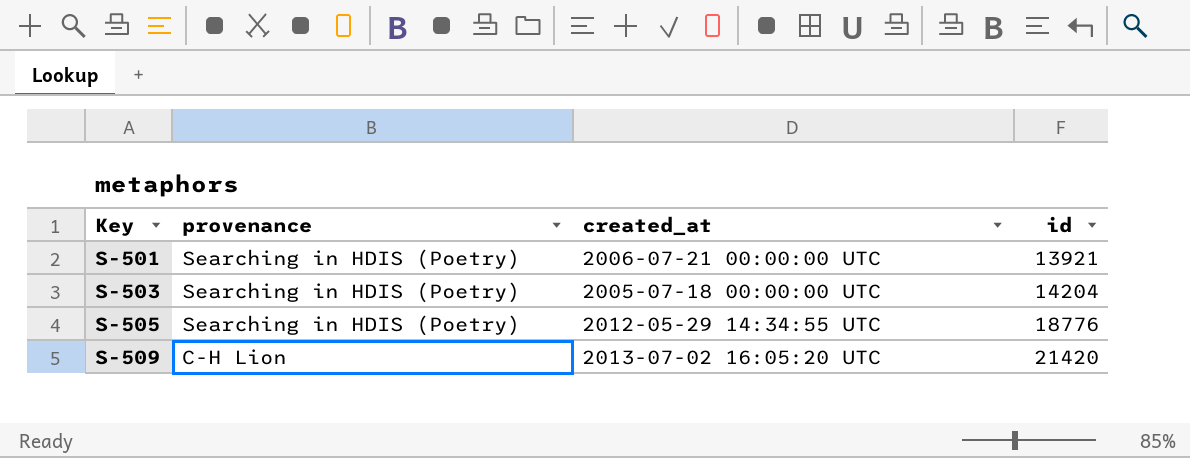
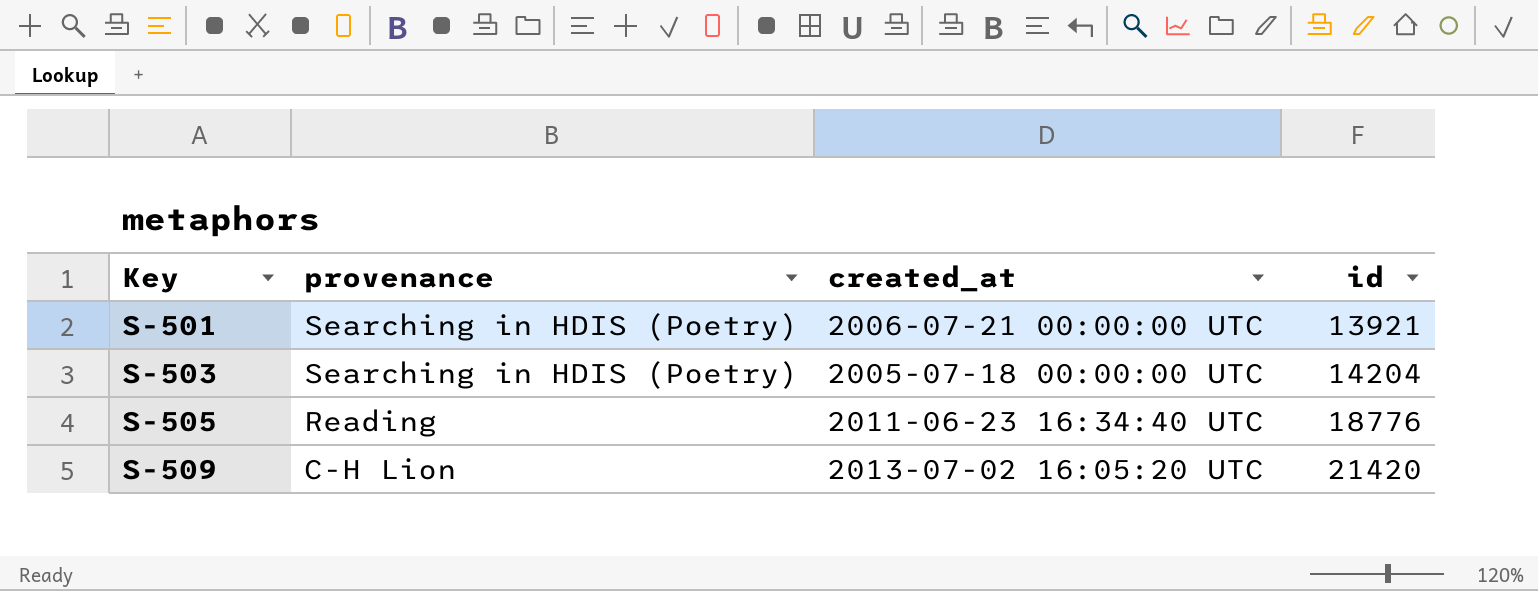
S-505 | provenance: Searching in HDIS (Poetry) -> Reading
S-505 | created_at: 2012-05-29 14:34:55 UTC -> 2011-06-23 16:34:40 UTC

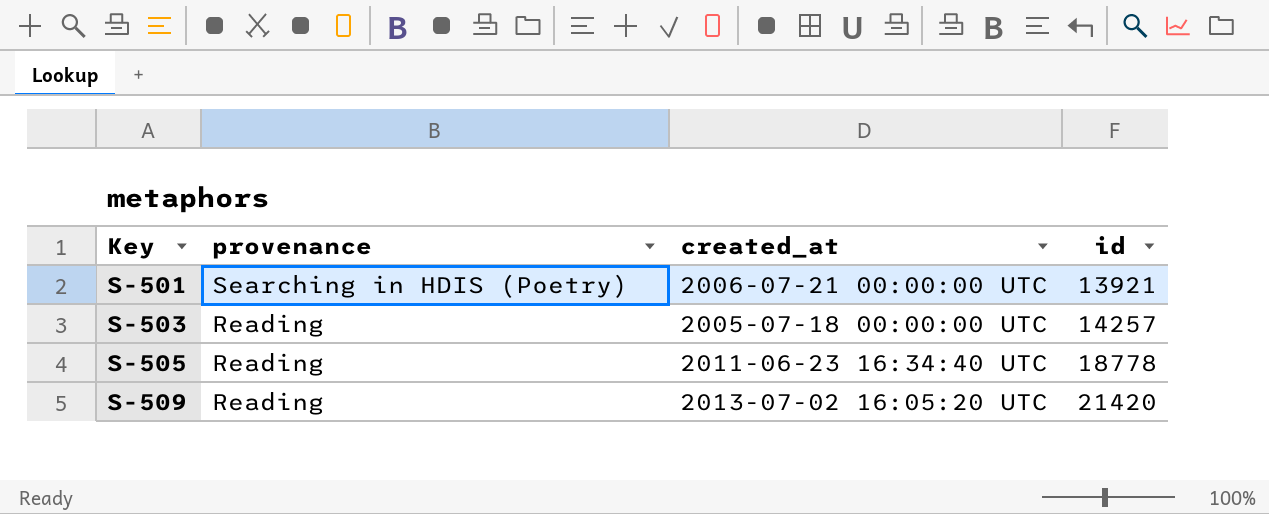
S-503 | provenance: Searching in HDIS (Poetry) -> Reading
S-503 | id: 14204 -> 14257
S-505 | id: 18776 -> 18778
S-509 | provenance: C-H Lion -> Reading

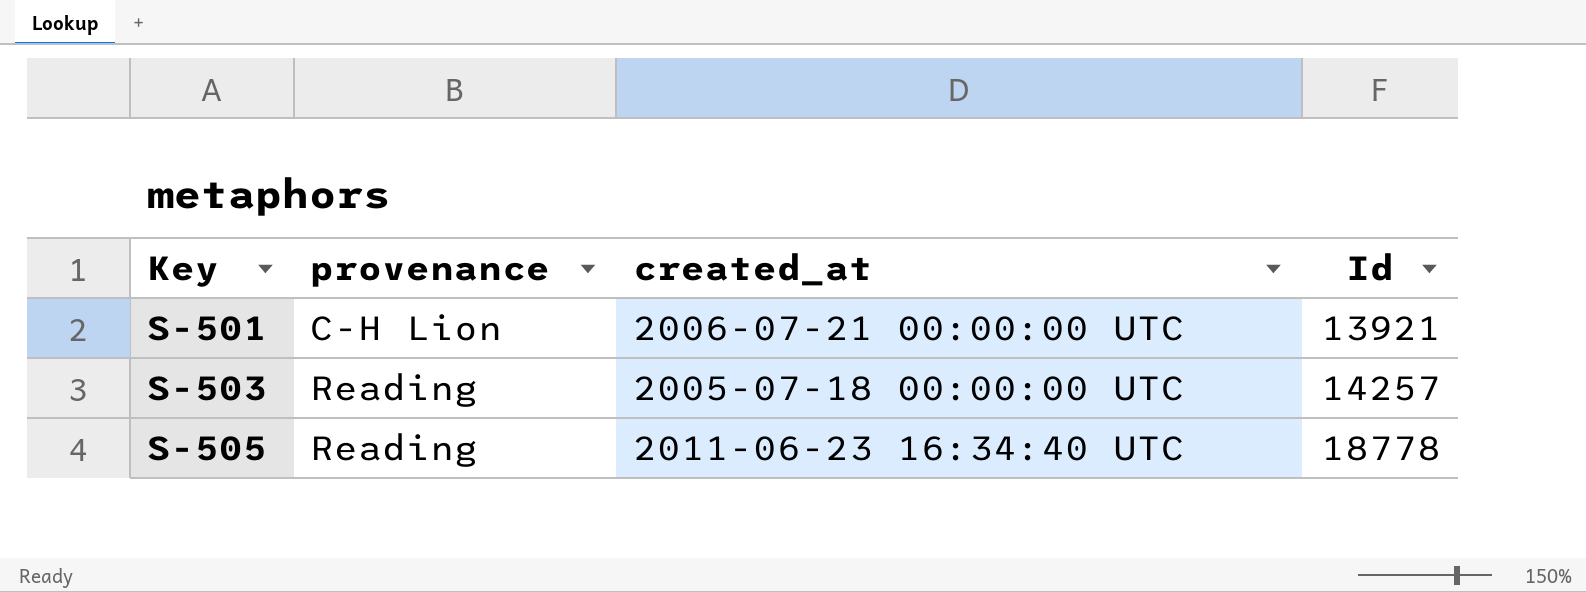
column name: id -> Id
row S-509: Reading | 2013-07-02 16:05:20 UTC | 21420 -> none
S-501 | provenance: Searching in HDIS (Poetry) -> C-H Lion

